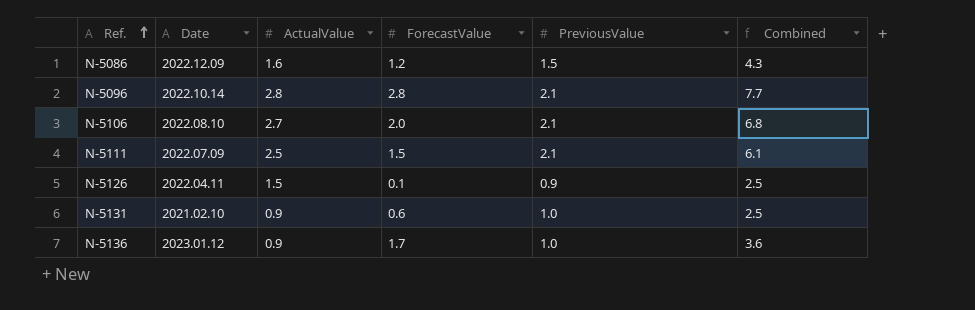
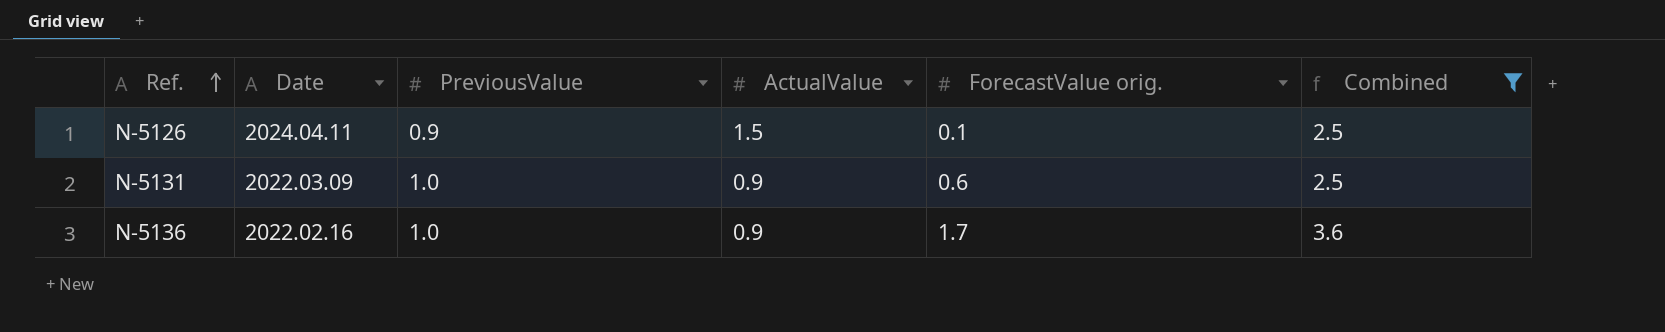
filter: none -> Combined <= 3.6
column PreviousValue | position: 5 -> 3
column name: ForecastValue -> ForecastValue orig.
N-5126 | Date: 2022.04.11 -> 2024.04.11
N-5131 | Date: 2021.02.10 -> 2022.03.09
N-5136 | Date: 2023.01.12 -> 2022.02.16

